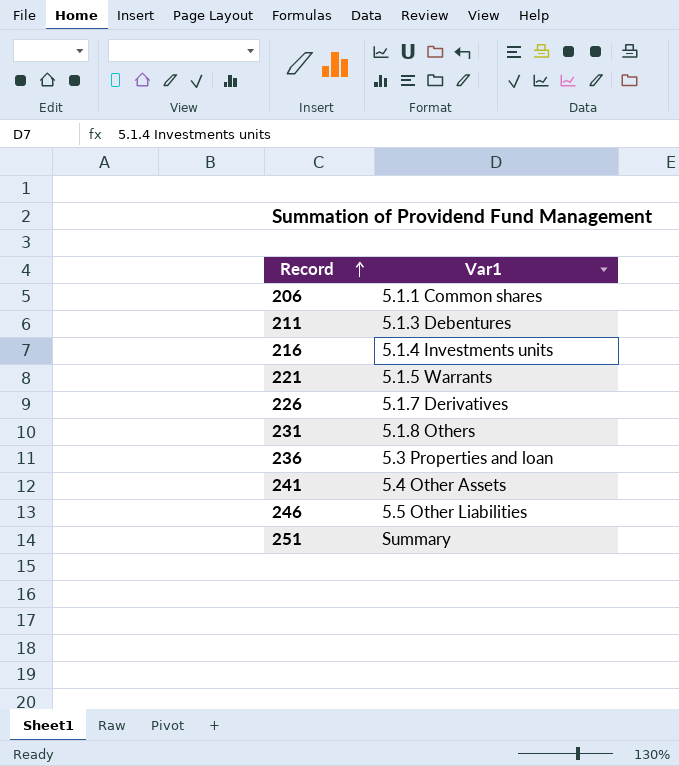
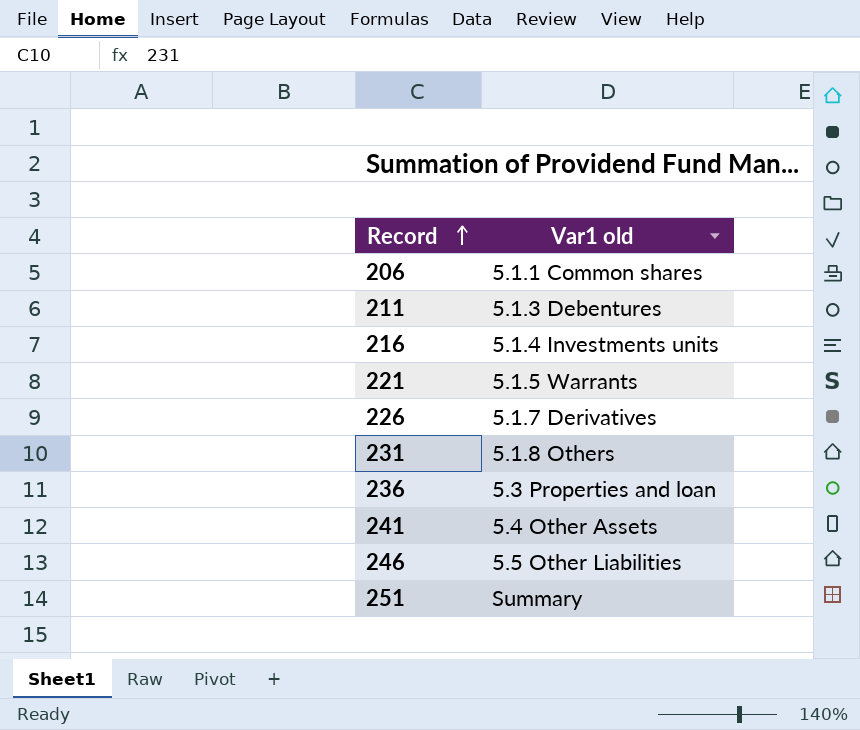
column name: Var1 -> Var1 old

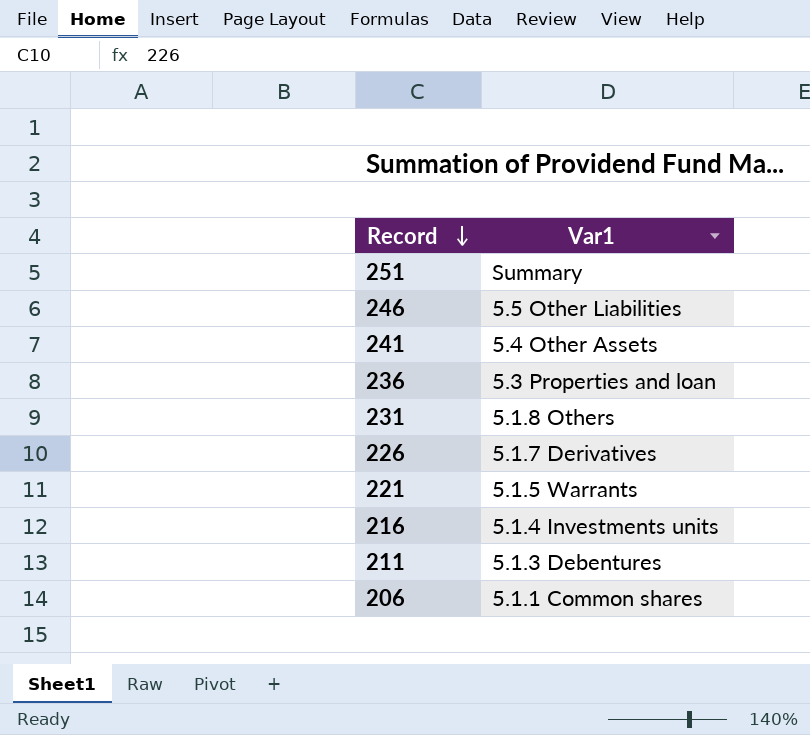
row order: Record ascending -> Record descending
column name: Var1 old -> Var1

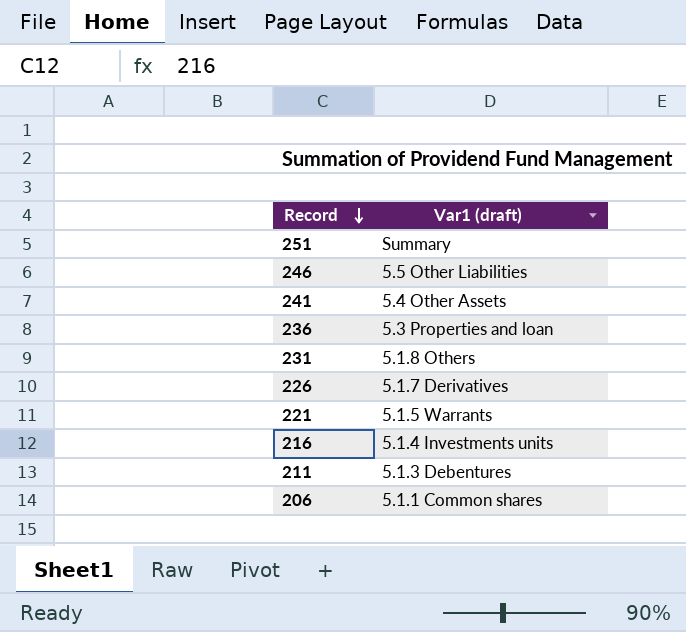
column name: Var1 -> Var1 (draft)

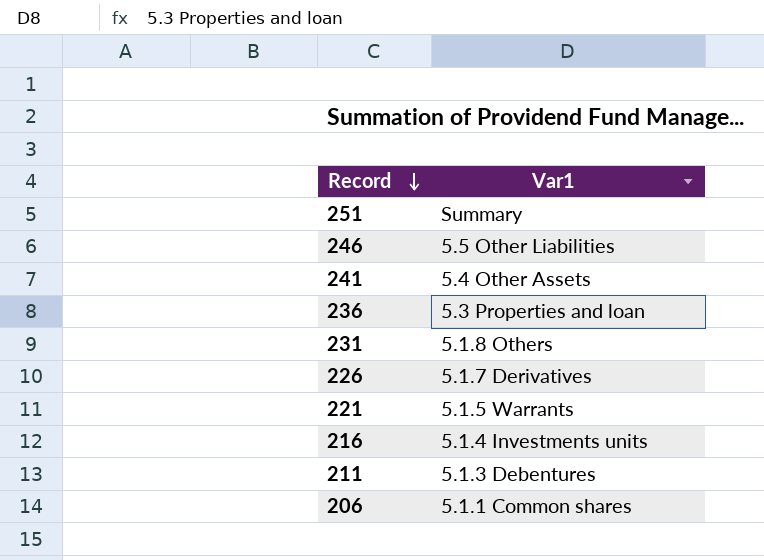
column name: Var1 (draft) -> Var1

